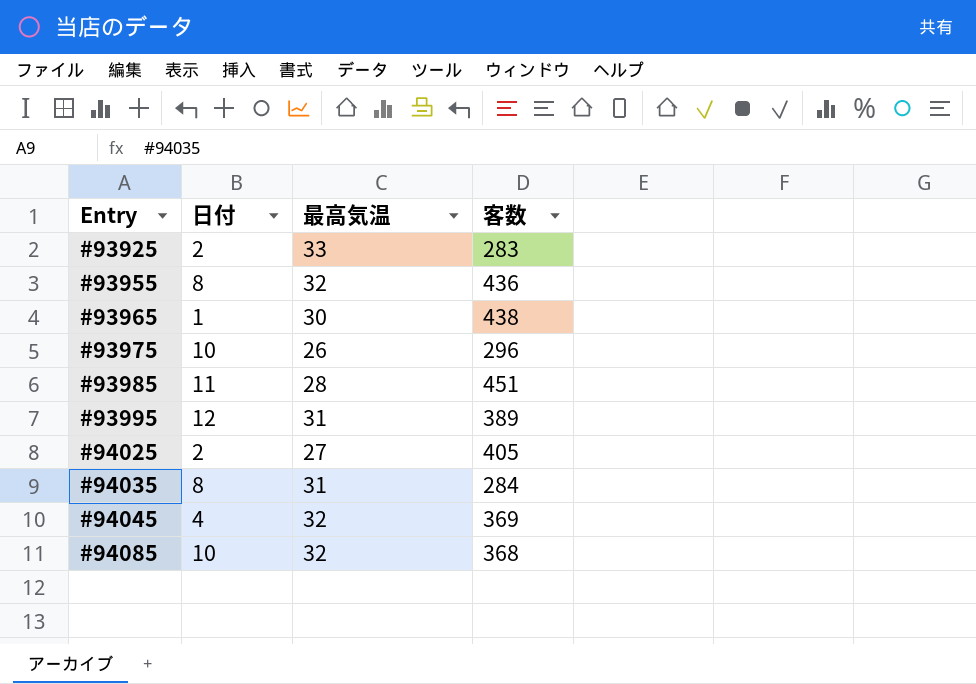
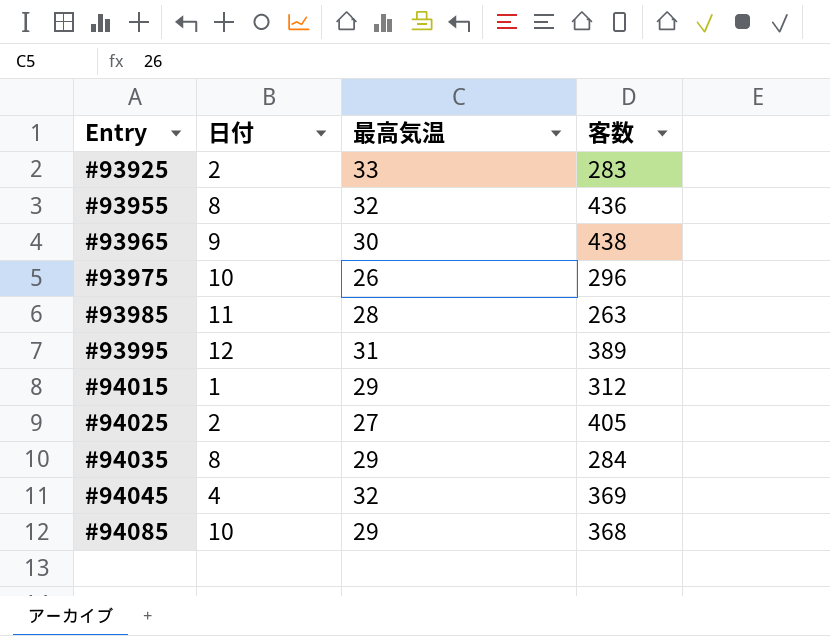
#93965 | 日付: 1 -> 9
#93985 | 客数: 451 -> 263
row #94015: none -> 1 | 29 | 312
#94035 | 最高気温: 31 -> 29
#94085 | 最高気温: 32 -> 29

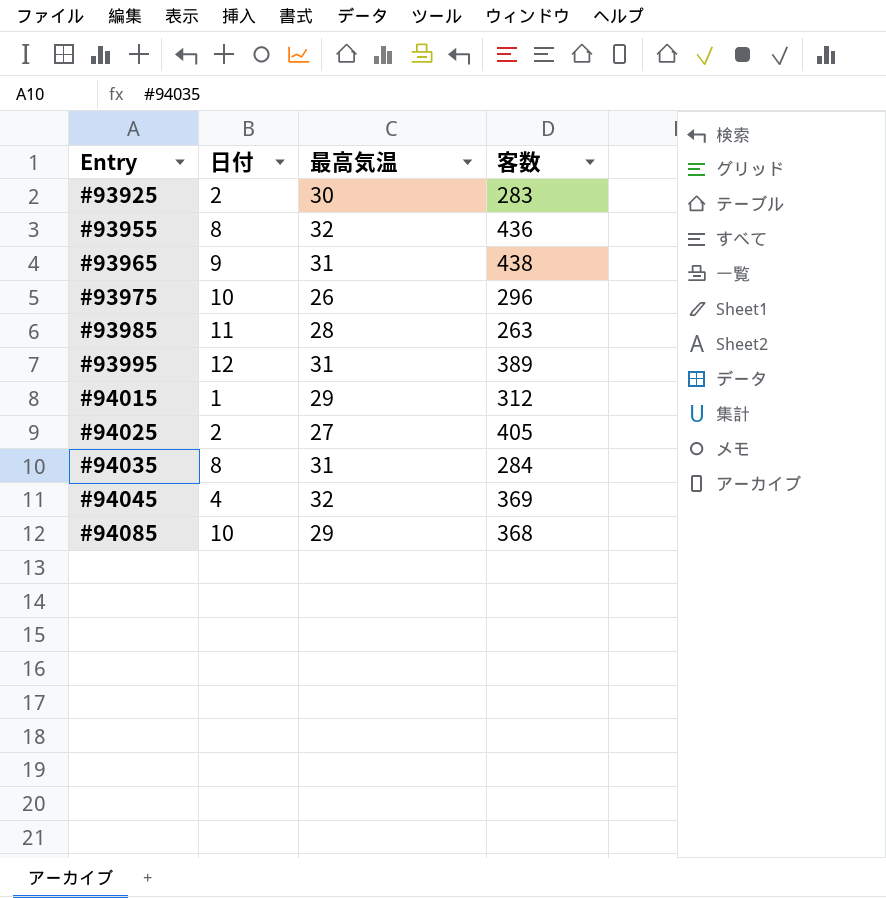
#93925 | 最高気温: 33 -> 30
#93965 | 最高気温: 30 -> 31
#94035 | 最高気温: 29 -> 31

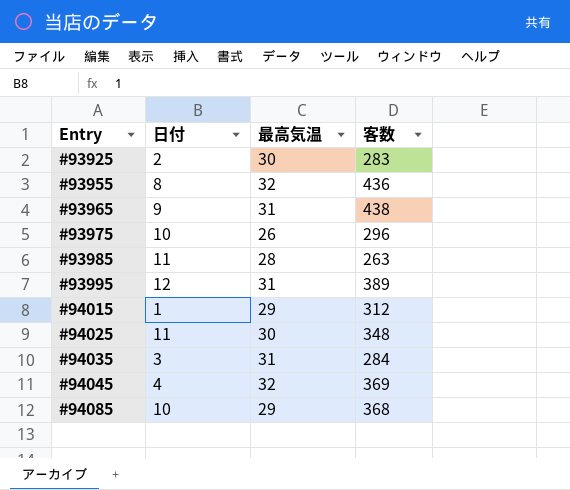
#94025 | 日付: 2 -> 11
#94025 | 最高気温: 27 -> 30
#94025 | 客数: 405 -> 348
#94035 | 日付: 8 -> 3

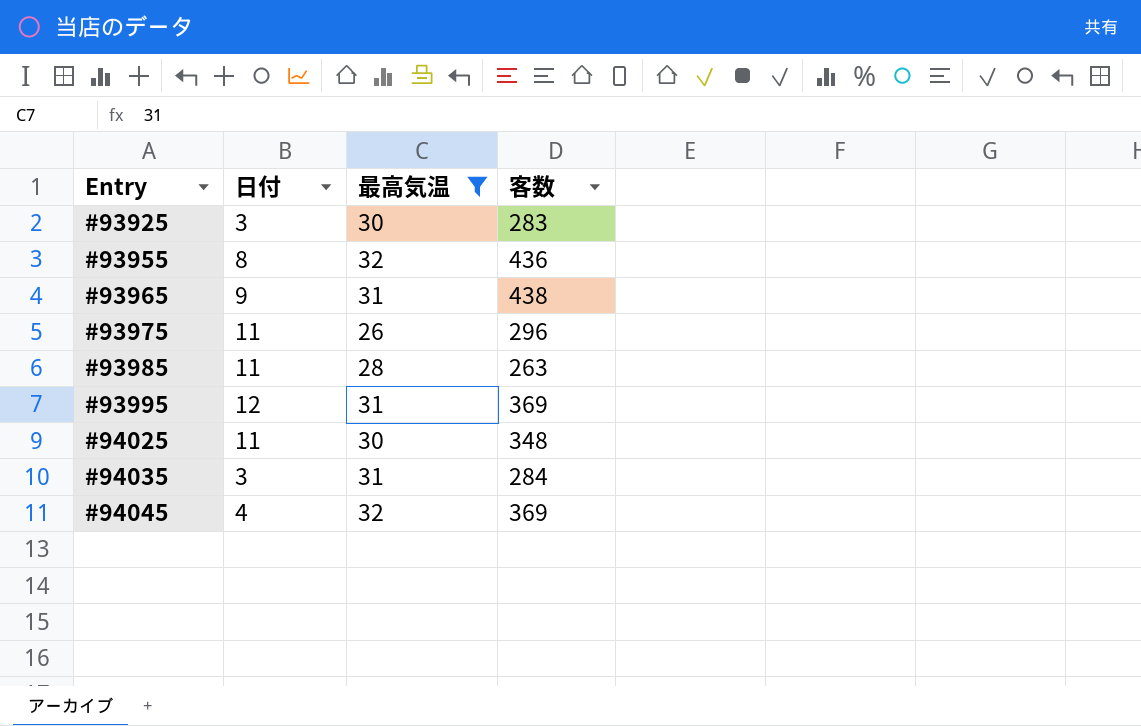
filter: none -> 最高気温 != 29
#93925 | 日付: 2 -> 3
#93975 | 日付: 10 -> 11
#93995 | 客数: 389 -> 369

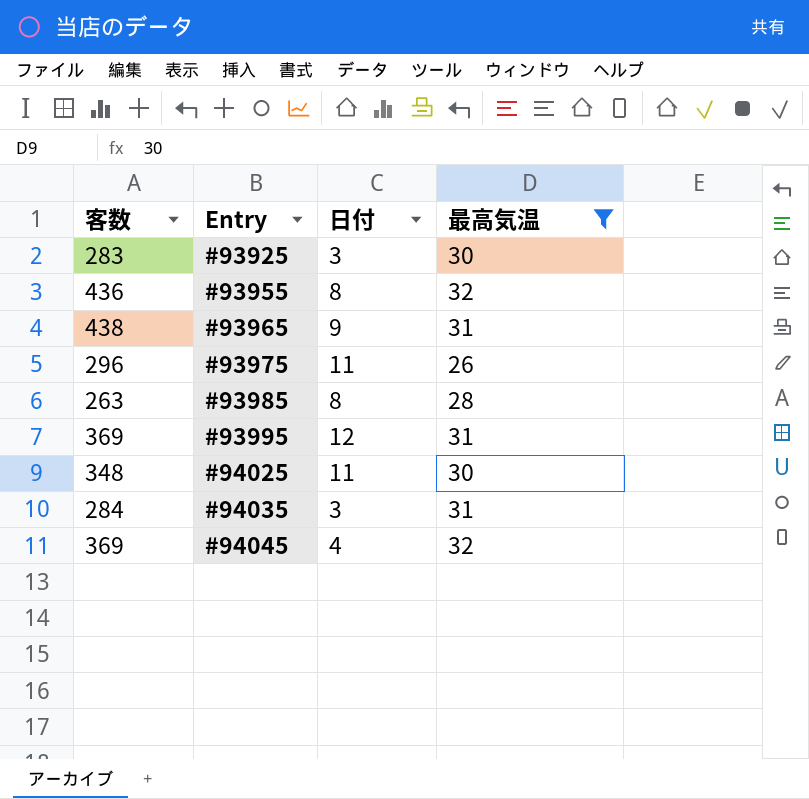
column 客数 | position: 4 -> 1
#93985 | 日付: 11 -> 8

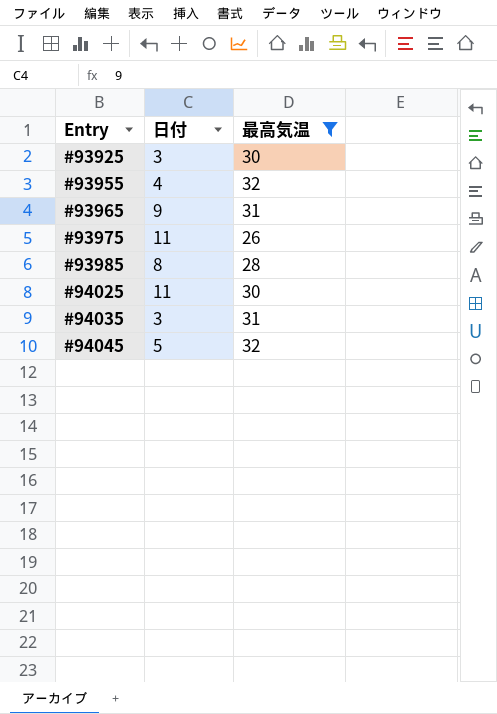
column 客数 | position: 1 -> none
row #93995: 369 | 12 | 31 -> none
#93955 | 日付: 8 -> 4
#94045 | 日付: 4 -> 5

